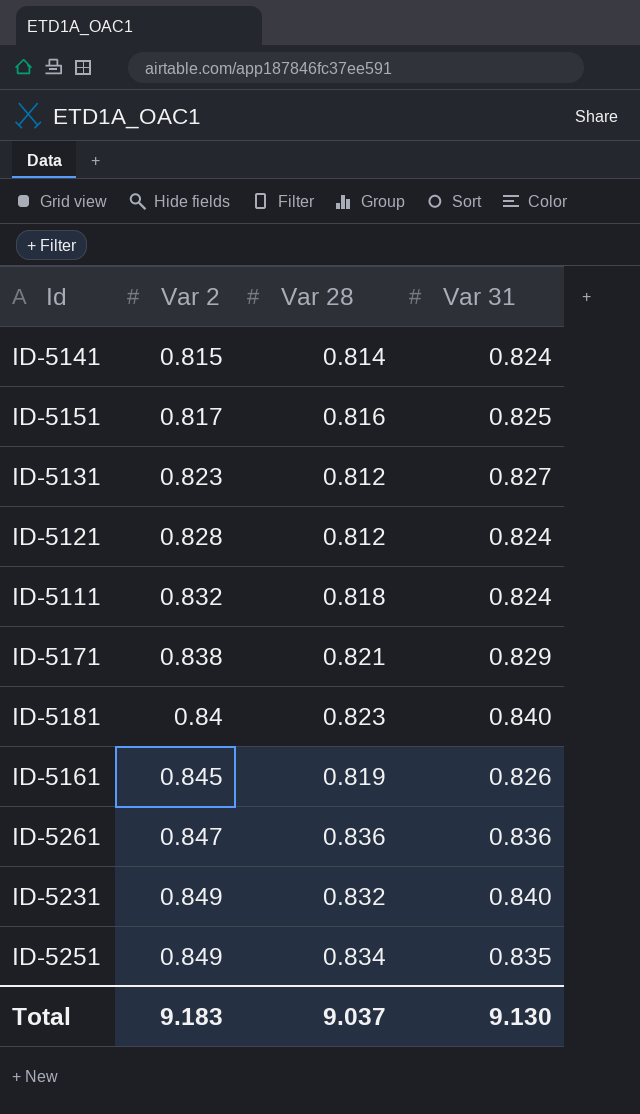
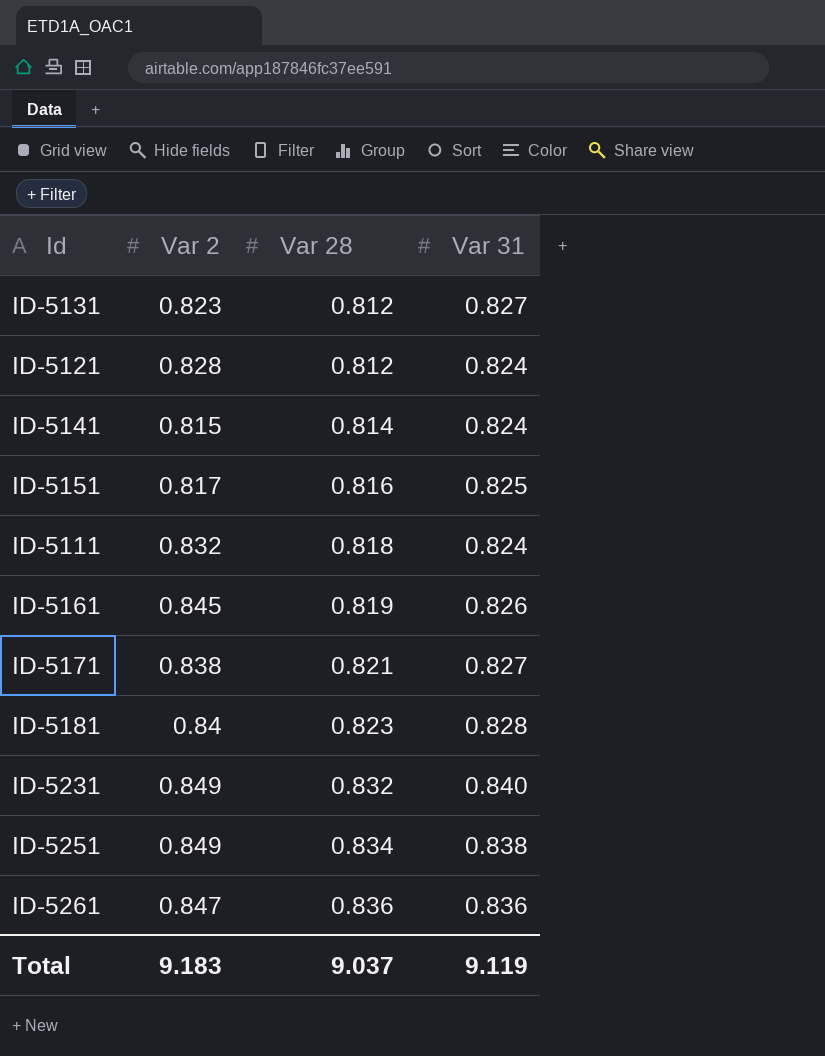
row order: Var 2 ascending -> Var 28 ascending
ID-5171 | Var 31: 0.829 -> 0.827
ID-5181 | Var 31: 0.840 -> 0.828
ID-5251 | Var 31: 0.835 -> 0.838
Total | Var 31: 9.130 -> 9.119

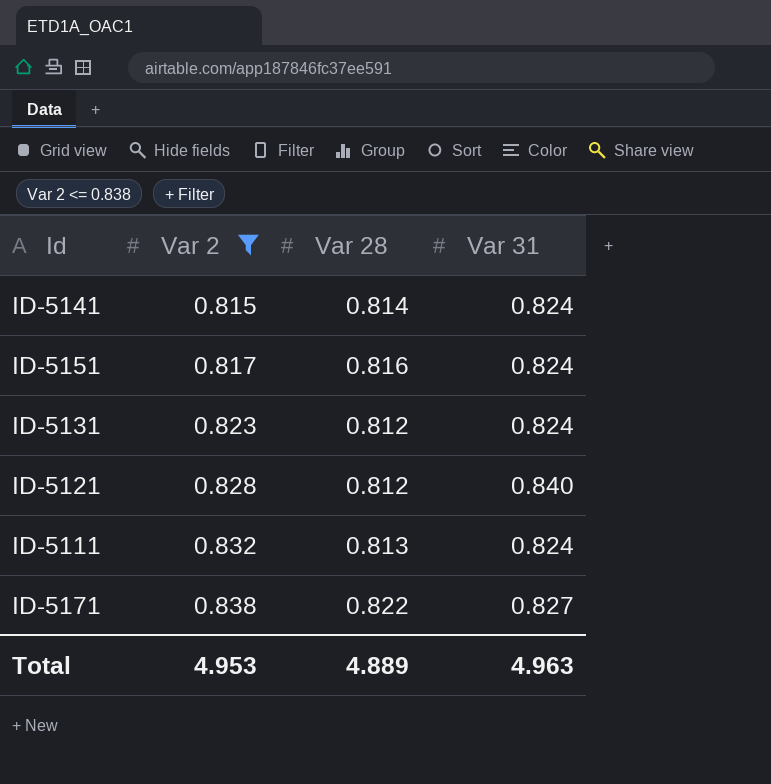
filter: none -> Var 2 <= 0.838
row order: Var 28 ascending -> Var 2 ascending
ID-5151 | Var 31: 0.825 -> 0.824
ID-5131 | Var 31: 0.827 -> 0.824
ID-5121 | Var 31: 0.824 -> 0.840
ID-5111 | Var 28: 0.818 -> 0.813
ID-5171 | Var 28: 0.821 -> 0.822
Total | Var 2: 9.183 -> 4.953
Total | Var 28: 9.037 -> 4.889
Total | Var 31: 9.119 -> 4.963

